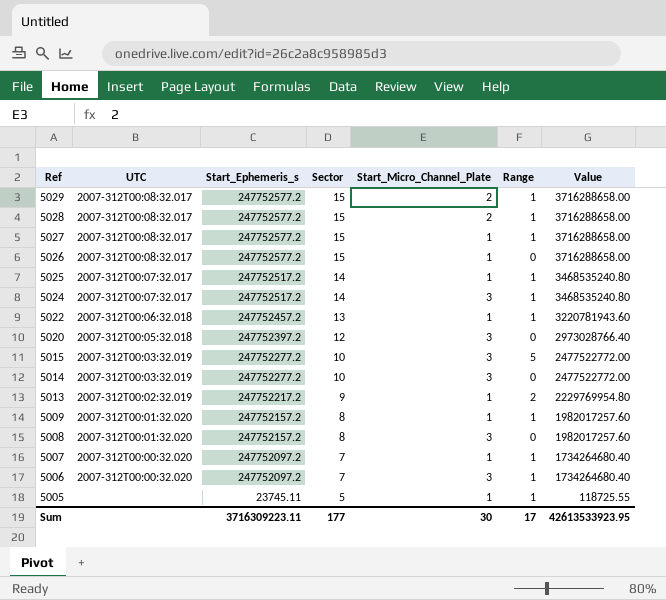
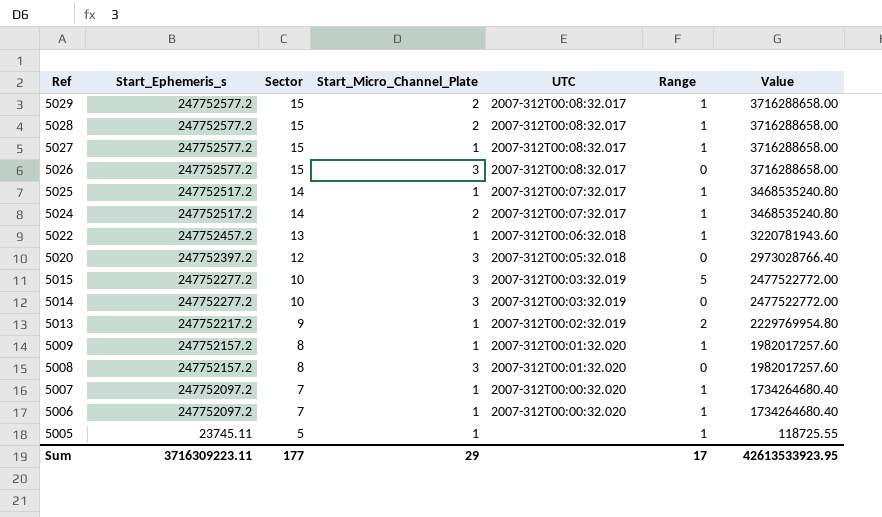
column UTC | position: 2 -> 5
5026 | Start_Micro_Channel_Plate: 1 -> 3
5024 | Start_Micro_Channel_Plate: 3 -> 2
5006 | Start_Micro_Channel_Plate: 3 -> 1
Sum | Start_Micro_Channel_Plate: 30 -> 29

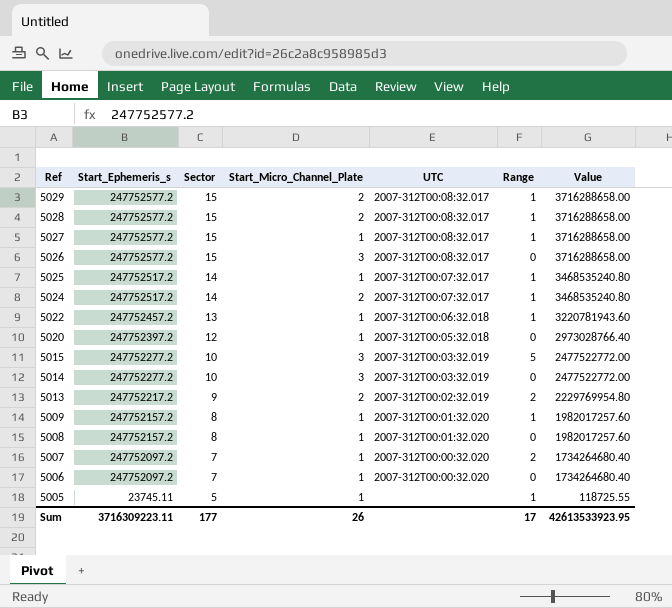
5020 | Start_Micro_Channel_Plate: 3 -> 1
5013 | Start_Micro_Channel_Plate: 1 -> 2
5008 | Start_Micro_Channel_Plate: 3 -> 1
5007 | Range: 1 -> 2
5006 | Range: 1 -> 0
Sum | Start_Micro_Channel_Plate: 29 -> 26

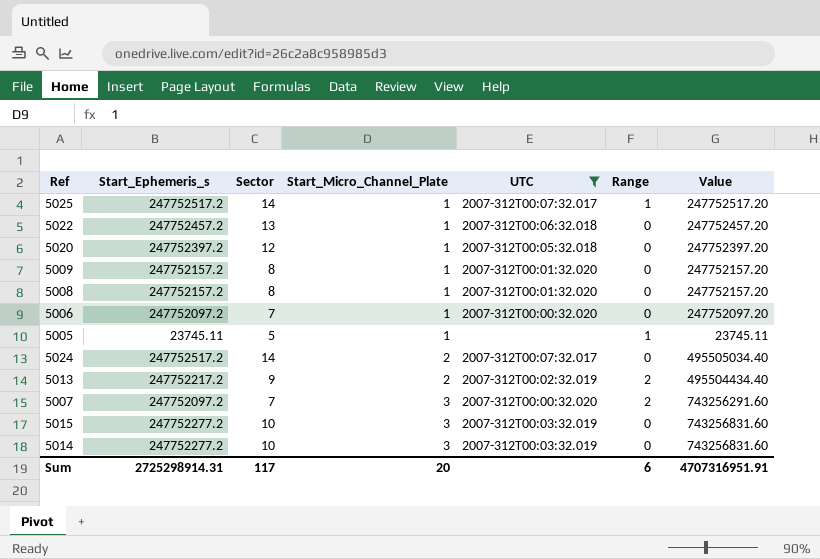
filter: none -> UTC != 2007-312T00:08:32.017
row order: Ref descending -> Start_Micro_Channel_Plate ascending
column Value | formula: [Start_Ephemeris_s] * [Sector] -> [Start_Ephemeris_s] * [Start_Micro_Channel_Plate]
5022 | Range: 1 -> 0
5009 | Range: 1 -> 0
5024 | Range: 1 -> 0
5007 | Start_Micro_Channel_Plate: 1 -> 3
5015 | Range: 5 -> 0
Sum | Start_Ephemeris_s: 3716309223.11 -> 2725298914.31
Sum | Sector: 177 -> 117
Sum | Start_Micro_Channel_Plate: 26 -> 20
Sum | Range: 17 -> 6
Sum | Value: 42613533923.95 -> 4707316951.91

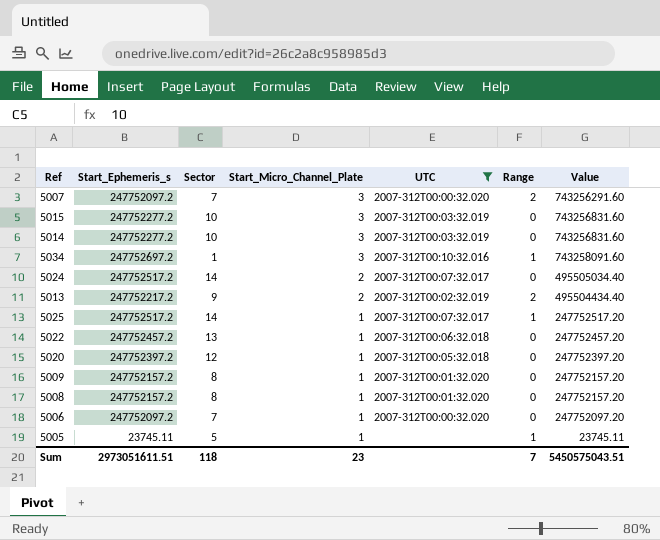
row order: Start_Micro_Channel_Plate ascending -> Start_Micro_Channel_Plate descending
row 5034: none -> 247752697.2 | 1 | 3 | 2007-312T00:10:32.016 | 1 | 743258091.60
Sum | Start_Ephemeris_s: 2725298914.31 -> 2973051611.51
Sum | Sector: 117 -> 118
Sum | Start_Micro_Channel_Plate: 20 -> 23
Sum | Range: 6 -> 7
Sum | Value: 4707316951.91 -> 5450575043.51

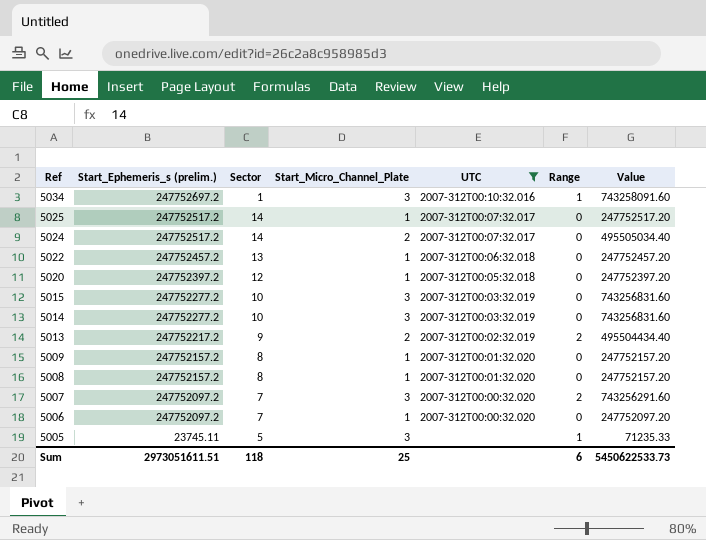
row order: Start_Micro_Channel_Plate descending -> Ref descending
column name: Start_Ephemeris_s -> Start_Ephemeris_s (prelim.)
5025 | Range: 1 -> 0
5005 | Start_Micro_Channel_Plate: 1 -> 3
5005 | Value: 23745.11 -> 71235.33
Sum | Start_Micro_Channel_Plate: 23 -> 25
Sum | Range: 7 -> 6
Sum | Value: 5450575043.51 -> 5450622533.73

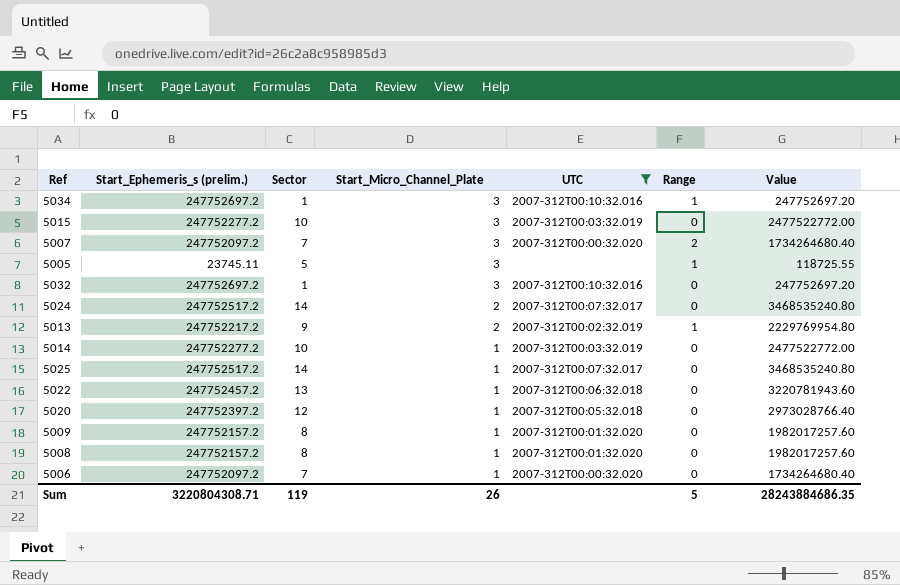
row order: Ref descending -> Start_Micro_Channel_Plate descending
column Value | formula: [Start_Ephemeris_s (prelim.)] * [Start_Micro_Channel_Plate] -> [Start_Ephemeris_s (prelim.)] * [Sector]
row 5032: none -> 247752697.2 | 1 | 3 | 2007-312T00:10:32.016 | 0 | 247752697.20
5013 | Range: 2 -> 1
5014 | Start_Micro_Channel_Plate: 3 -> 1
Sum | Start_Ephemeris_s (prelim.): 2973051611.51 -> 3220804308.71
Sum | Sector: 118 -> 119
Sum | Start_Micro_Channel_Plate: 25 -> 26
Sum | Range: 6 -> 5
Sum | Value: 5450622533.73 -> 28243884686.35

